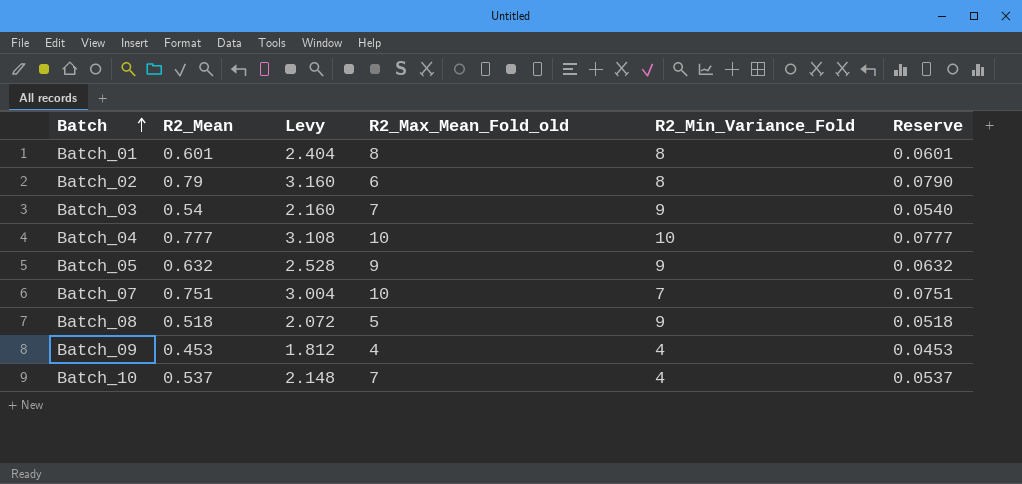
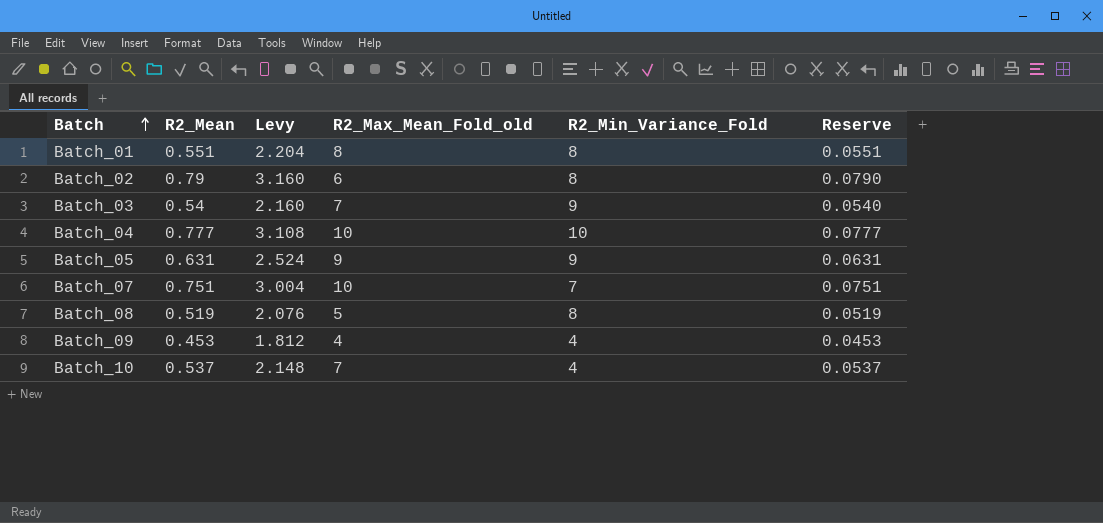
Batch_01 | R2_Mean: 0.601 -> 0.551
Batch_01 | Levy: 2.404 -> 2.204
Batch_01 | Reserve: 0.0601 -> 0.0551
Batch_05 | R2_Mean: 0.632 -> 0.631
Batch_05 | Levy: 2.528 -> 2.524
Batch_05 | Reserve: 0.0632 -> 0.0631
Batch_08 | R2_Mean: 0.518 -> 0.519
Batch_08 | Levy: 2.072 -> 2.076
Batch_08 | R2_Min_Variance_Fold: 9 -> 8
Batch_08 | Reserve: 0.0518 -> 0.0519

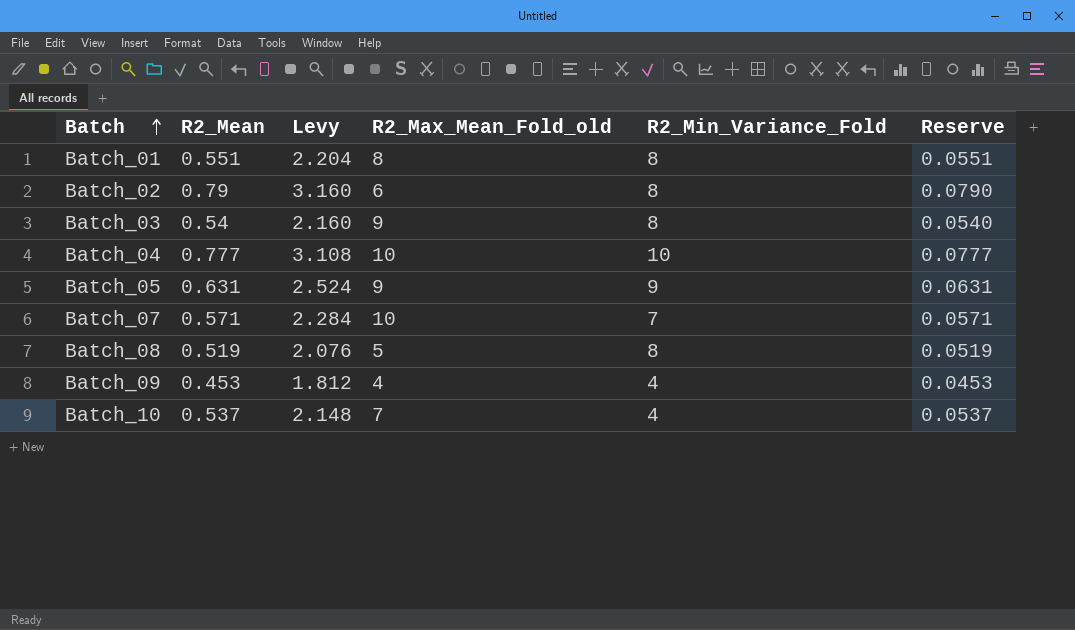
Batch_03 | R2_Max_Mean_Fold_old: 7 -> 9
Batch_03 | R2_Min_Variance_Fold: 9 -> 8
Batch_07 | R2_Mean: 0.751 -> 0.571
Batch_07 | Levy: 3.004 -> 2.284
Batch_07 | Reserve: 0.0751 -> 0.0571

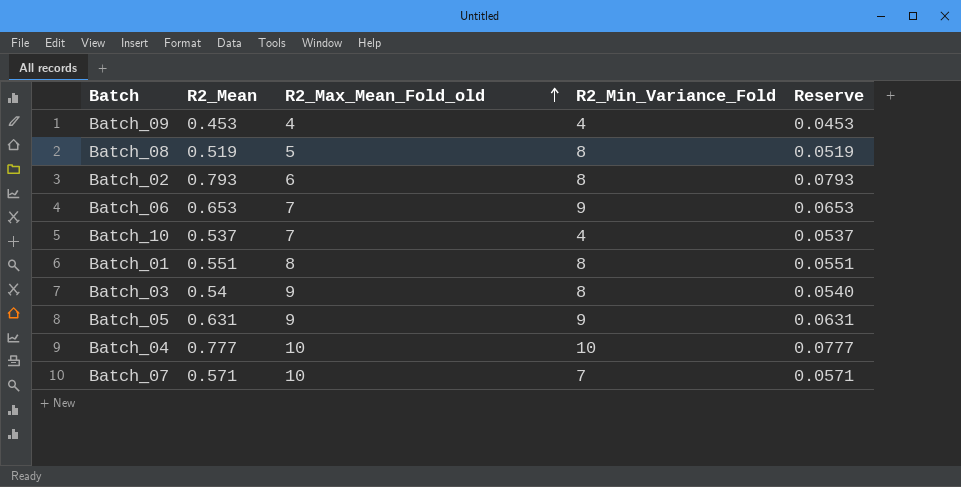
row order: Batch ascending -> R2_Max_Mean_Fold_old ascending
column Levy | formula: [R2_Mean] * 4 -> none
Batch_02 | R2_Mean: 0.79 -> 0.793
Batch_02 | Reserve: 0.0790 -> 0.0793
row Batch_06: none -> 0.653 | 7 | 9 | 0.0653

